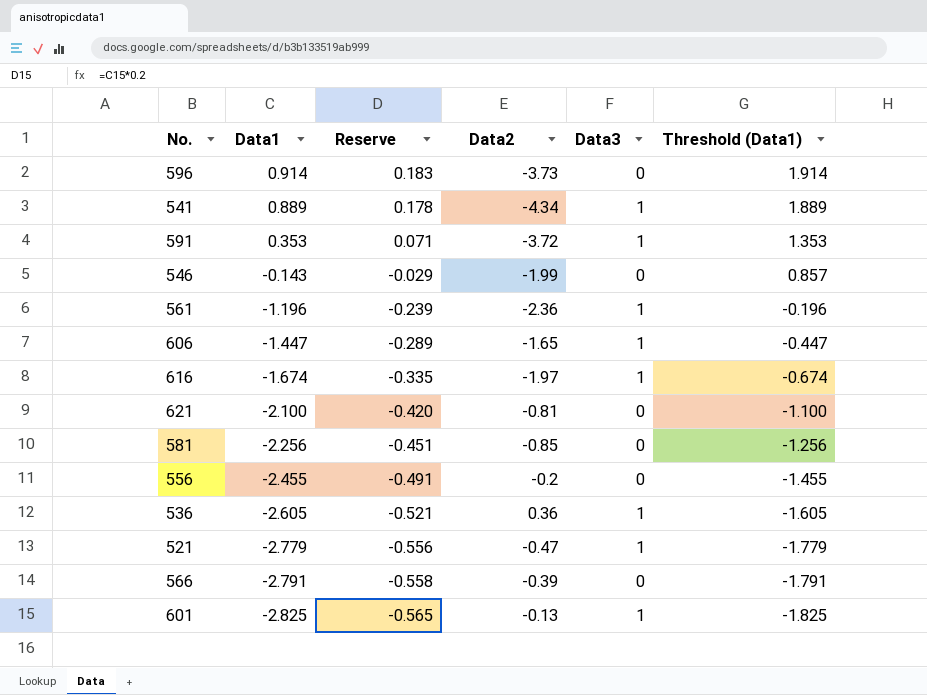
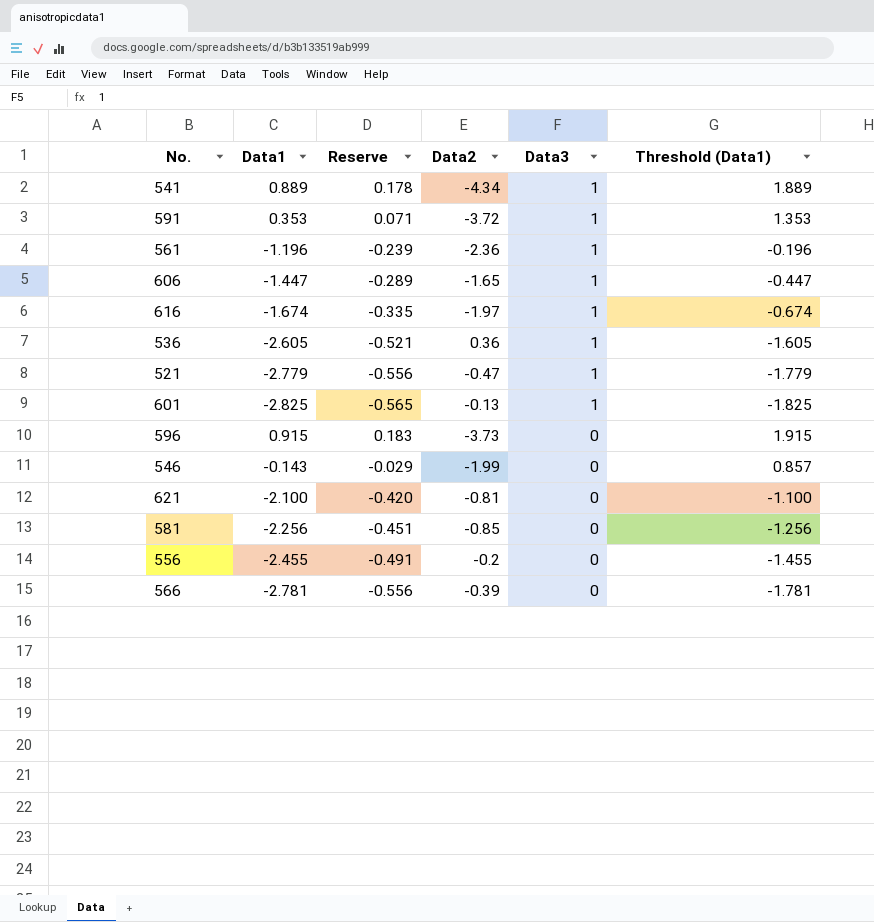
row order: Data1 descending -> Data3 descending
596 | Data1: 0.914 -> 0.915
596 | Threshold (Data1): 1.914 -> 1.915
566 | Data1: -2.791 -> -2.781
566 | Reserve: -0.558 -> -0.556
566 | Threshold (Data1): -1.791 -> -1.781

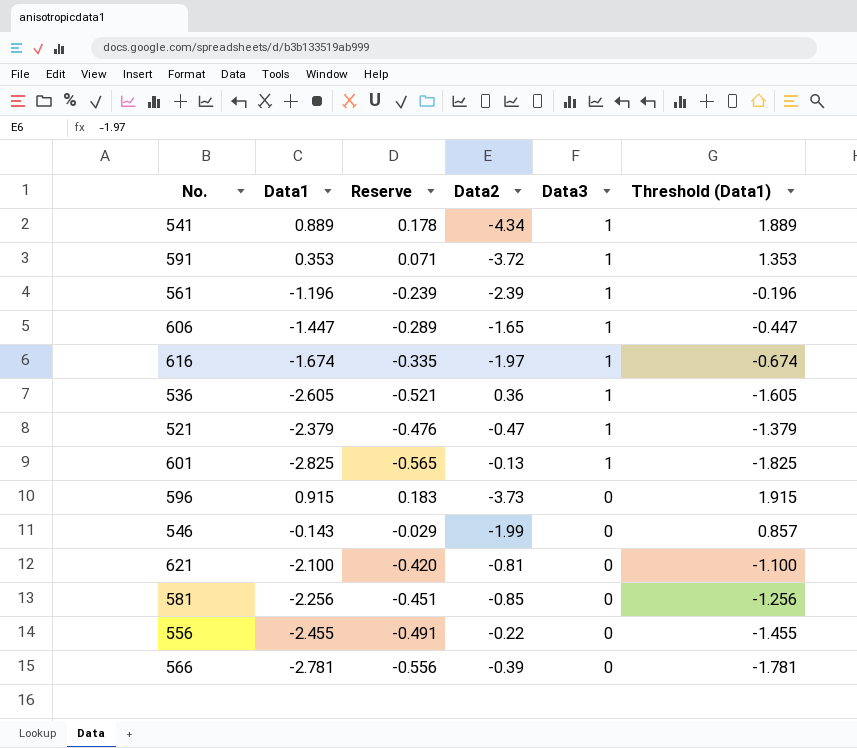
561 | Data2: -2.36 -> -2.39
521 | Data1: -2.779 -> -2.379
521 | Reserve: -0.556 -> -0.476
521 | Threshold (Data1): -1.779 -> -1.379
556 | Data2: -0.2 -> -0.22

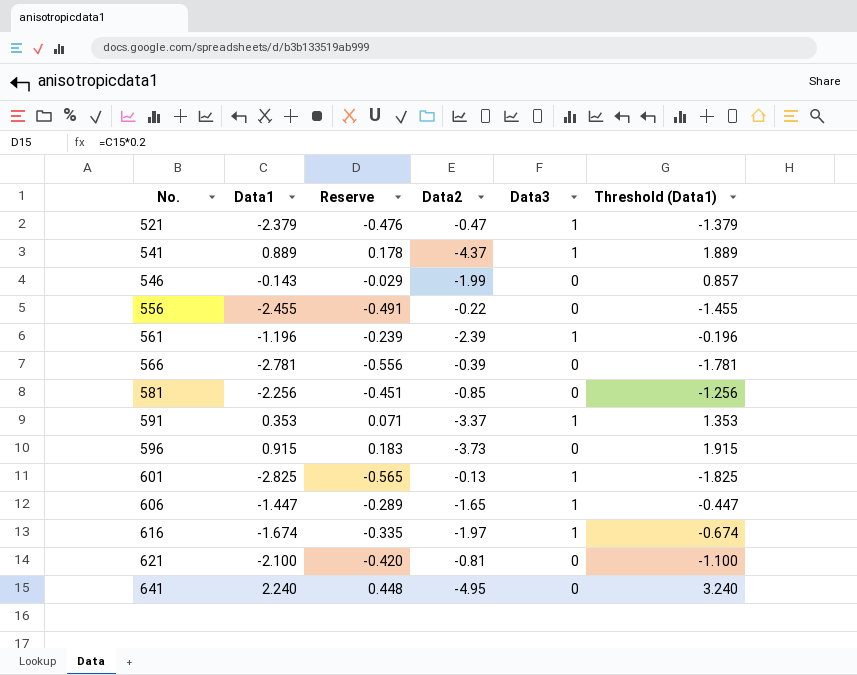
row order: Data3 descending -> No. ascending
row 536: -2.605 | -0.521 | 0.36 | 1 | -1.605 -> none
541 | Data2: -4.34 -> -4.37
591 | Data2: -3.72 -> -3.37
row 641: none -> 2.240 | 0.448 | -4.95 | 0 | 3.240

